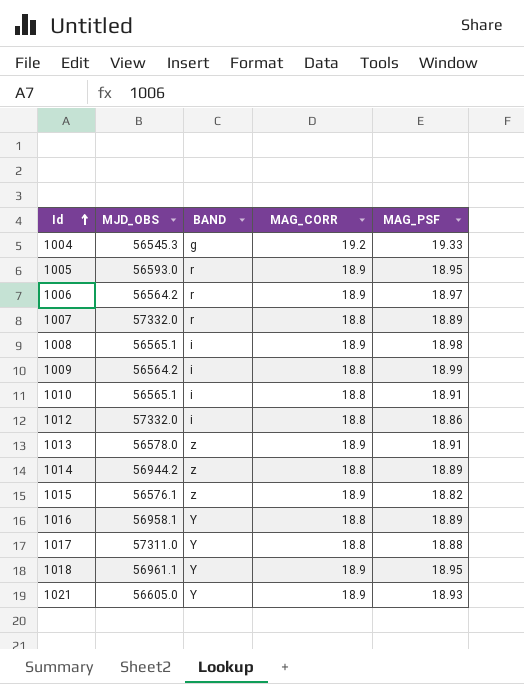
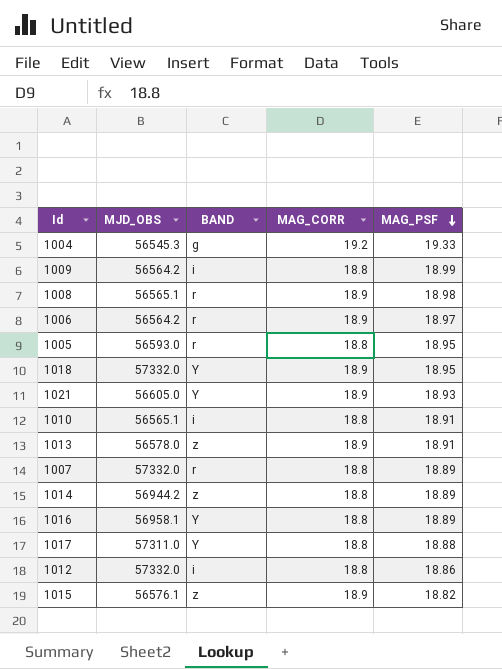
row order: Id ascending -> MAG_PSF descending
1008 | BAND: i -> r
1005 | MAG_CORR: 18.9 -> 18.8
1018 | MJD_OBS: 56961.1 -> 57332.0

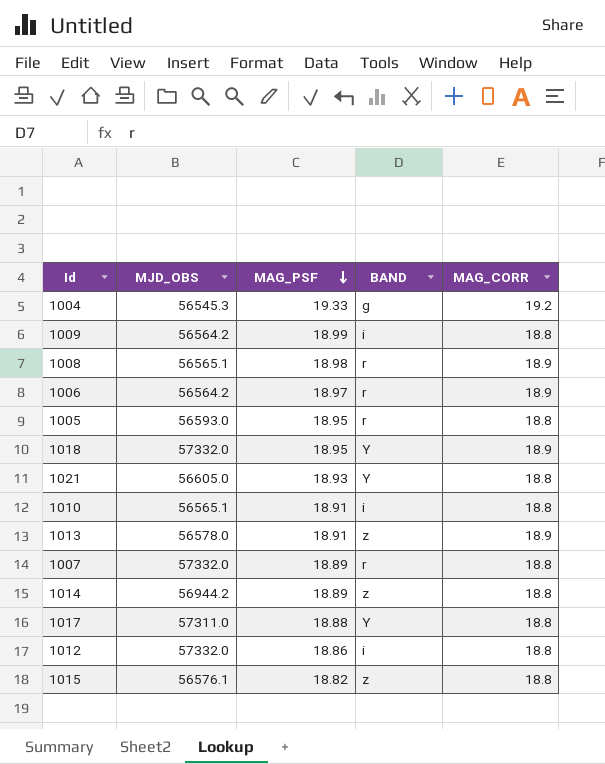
column MAG_PSF | position: 5 -> 3
row 1016: 56958.1 | Y | 18.8 | 18.89 -> none
1021 | MAG_CORR: 18.9 -> 18.8
1015 | MAG_CORR: 18.9 -> 18.8

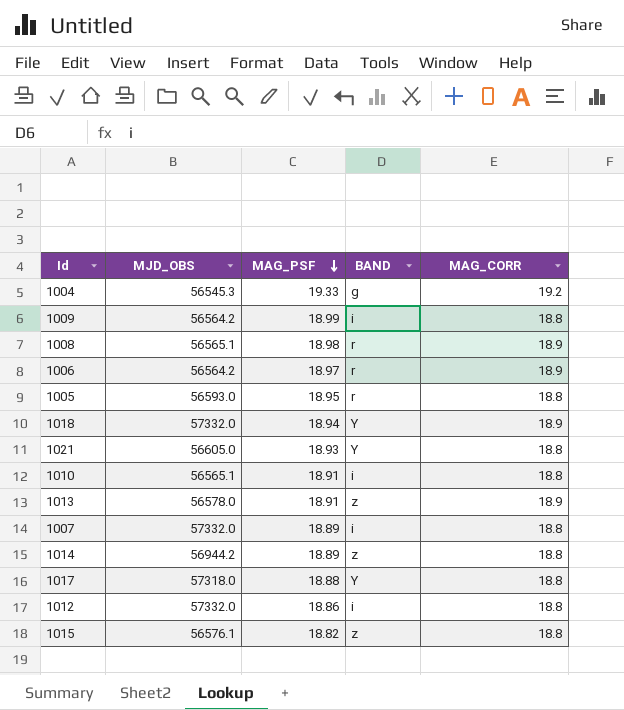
1018 | MAG_PSF: 18.95 -> 18.94
1007 | BAND: r -> i
1017 | MJD_OBS: 57311.0 -> 57318.0

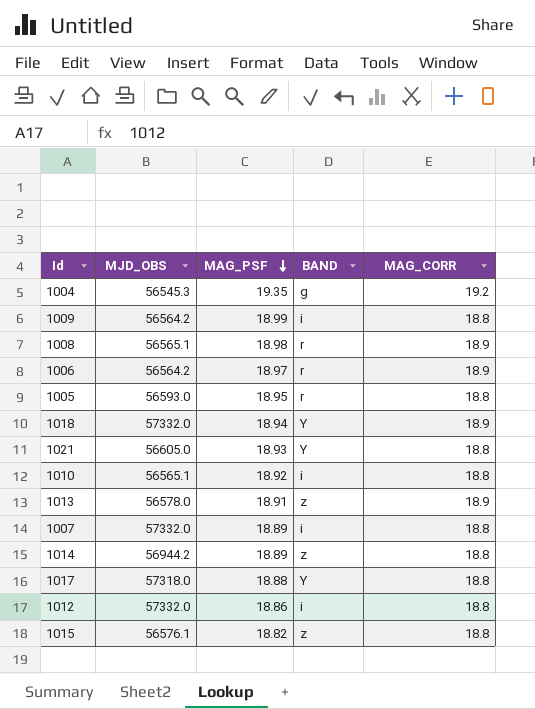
1004 | MAG_PSF: 19.33 -> 19.35
1010 | MAG_PSF: 18.91 -> 18.92

